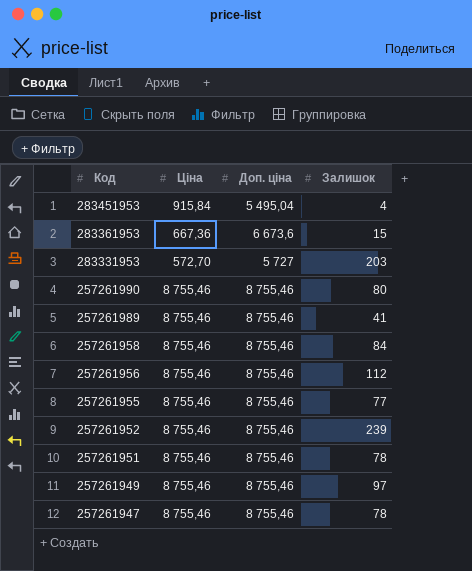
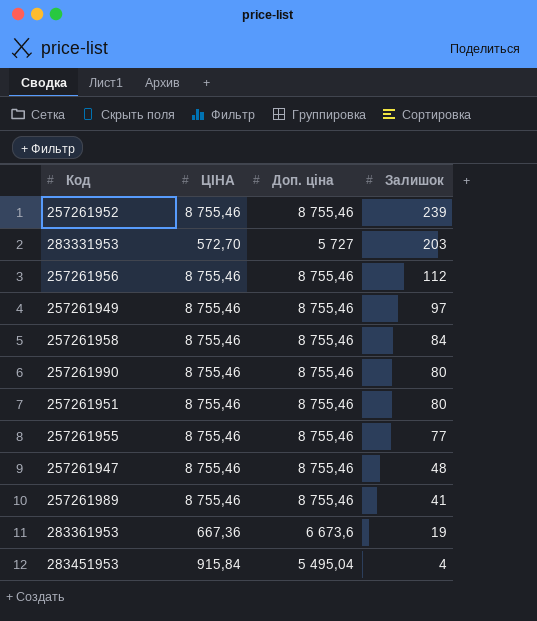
row order: Код descending -> Залишок descending
column name: Ціна -> ЦІНА
257261951 | Залишок: 78 -> 80
257261947 | Залишок: 78 -> 48
283361953 | Залишок: 15 -> 19

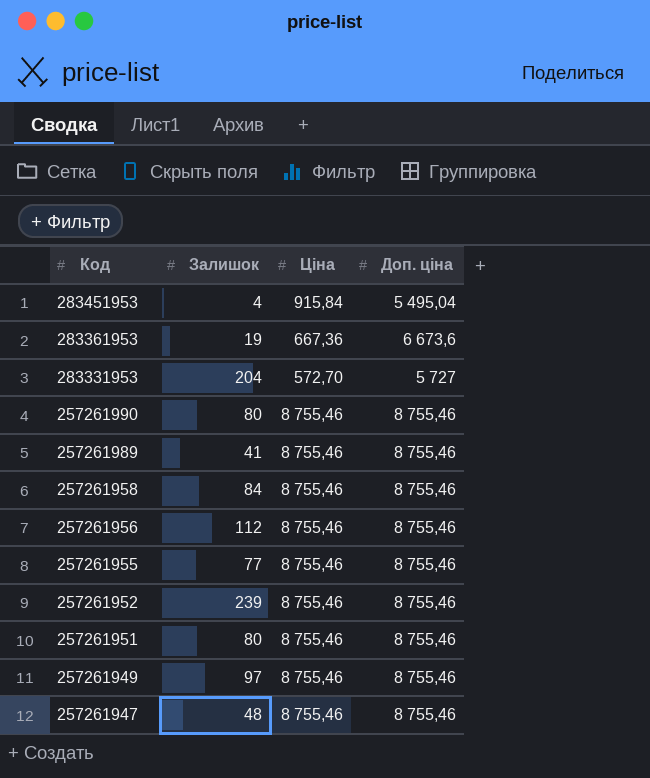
row order: Залишок descending -> Код descending
column Залишок | position: 4 -> 2
column name: ЦІНА -> Ціна
283331953 | Залишок: 203 -> 204

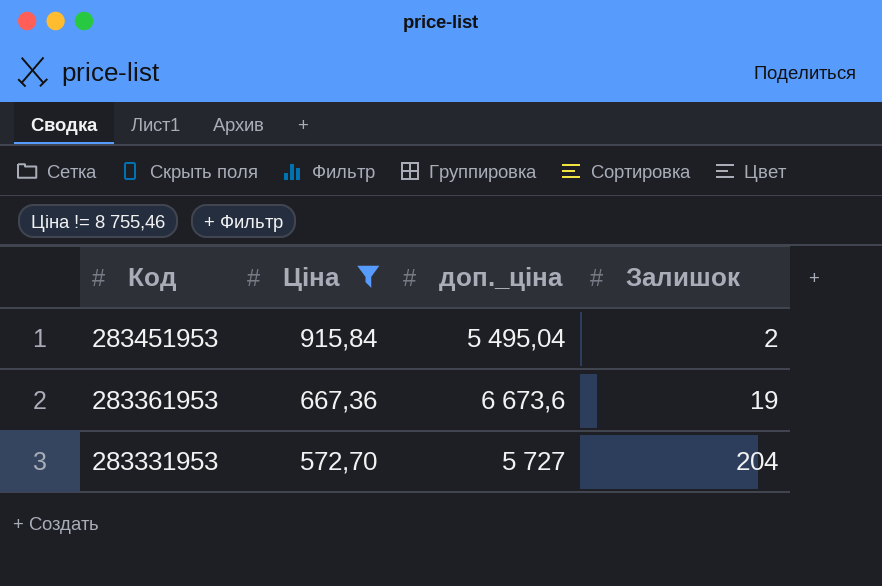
filter: none -> Ціна != 8 755,46
column name: Доп. ціна -> доп._ціна
column Залишок | position: 2 -> 4
283451953 | Залишок: 4 -> 2

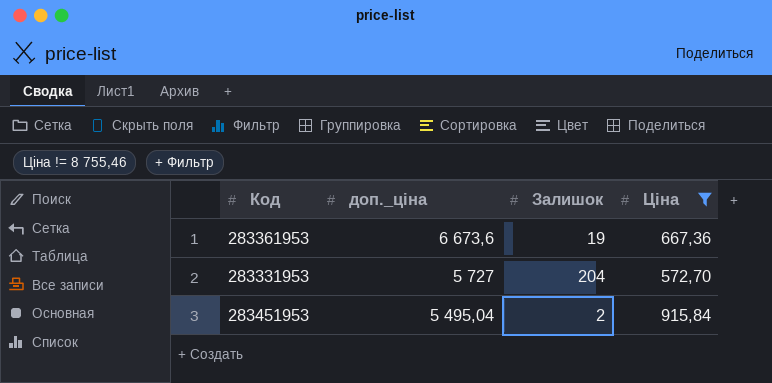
row order: Код descending -> доп._ціна descending
column Ціна | position: 2 -> 4

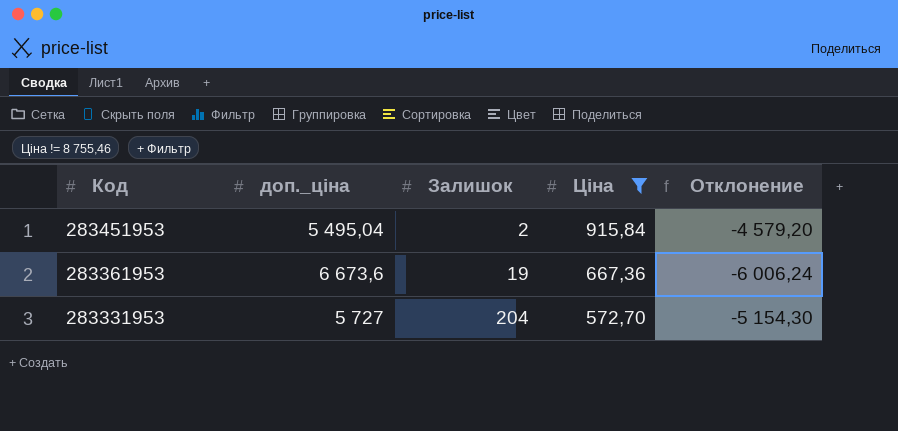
row order: доп._ціна descending -> Код descending
column Отклонение | formula: none -> [Ціна] - [доп._ціна]

